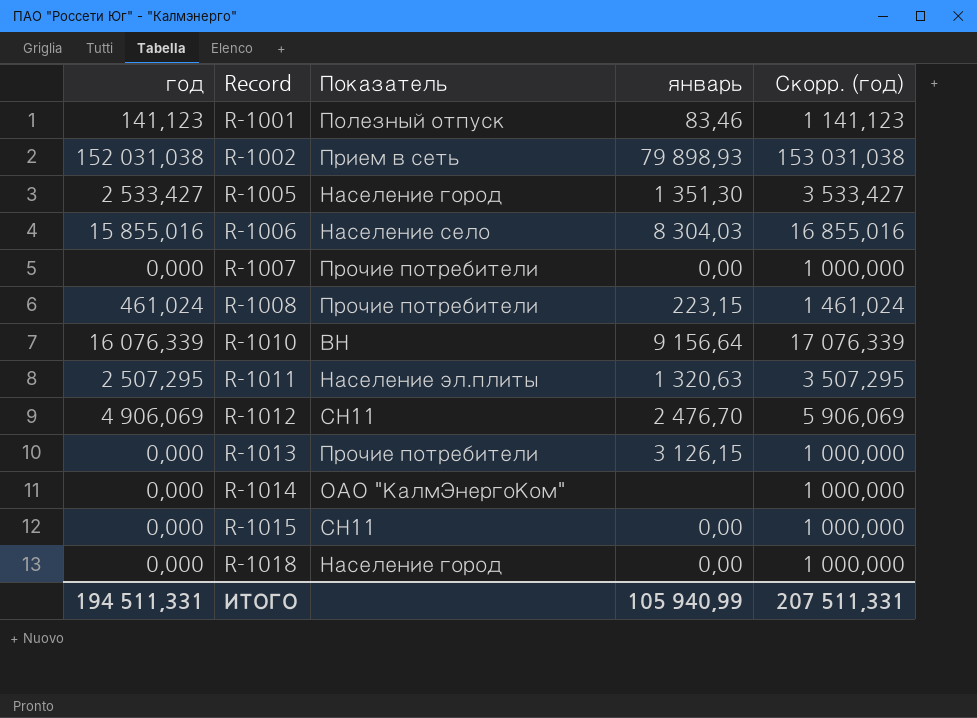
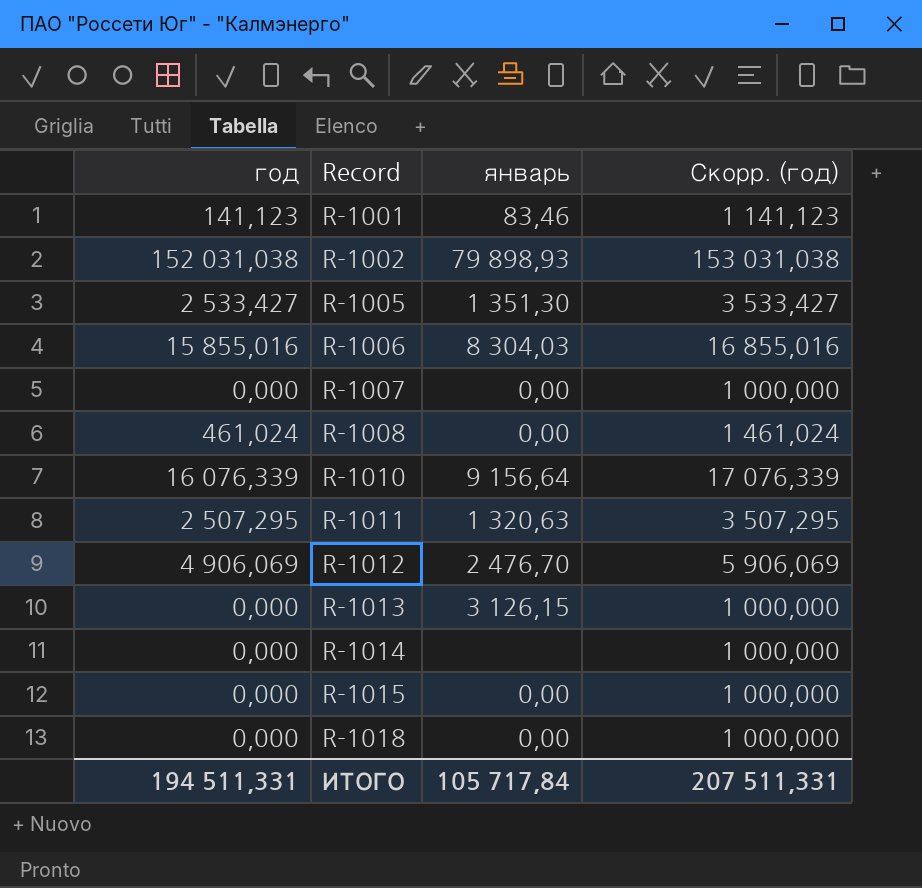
column Показатель | position: 3 -> none
R-1008 | январь: 223,15 -> 0,00
ИТОГО | январь: 105 940,99 -> 105 717,84

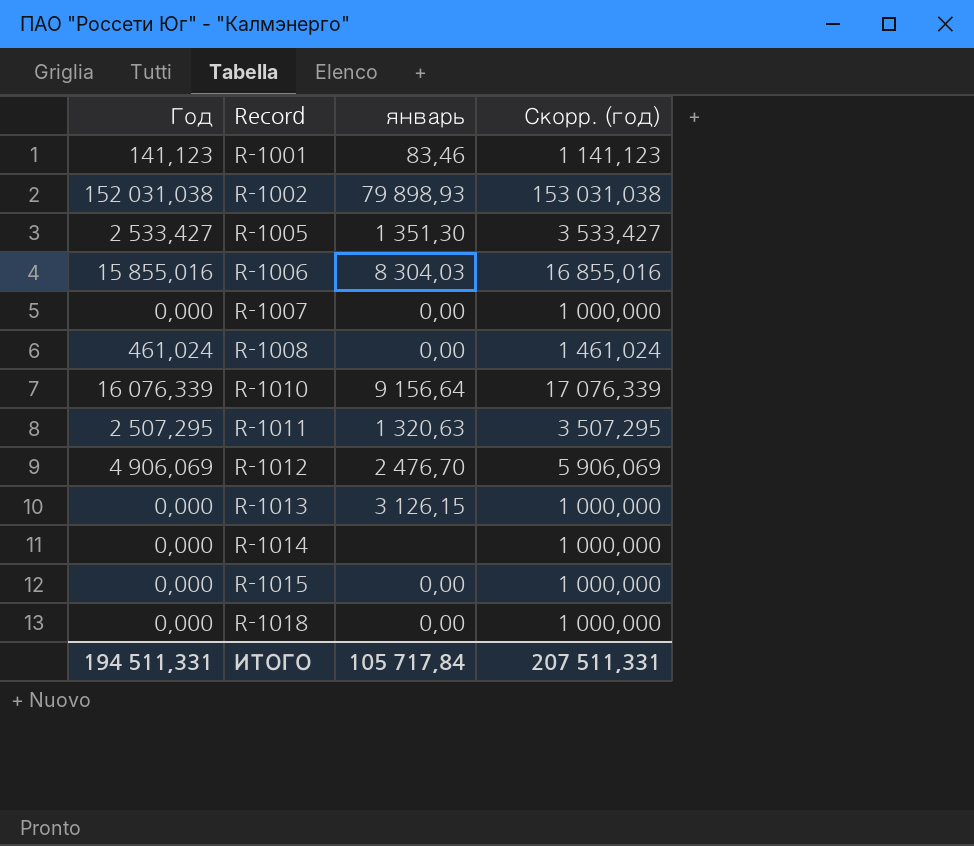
column name: год -> Год

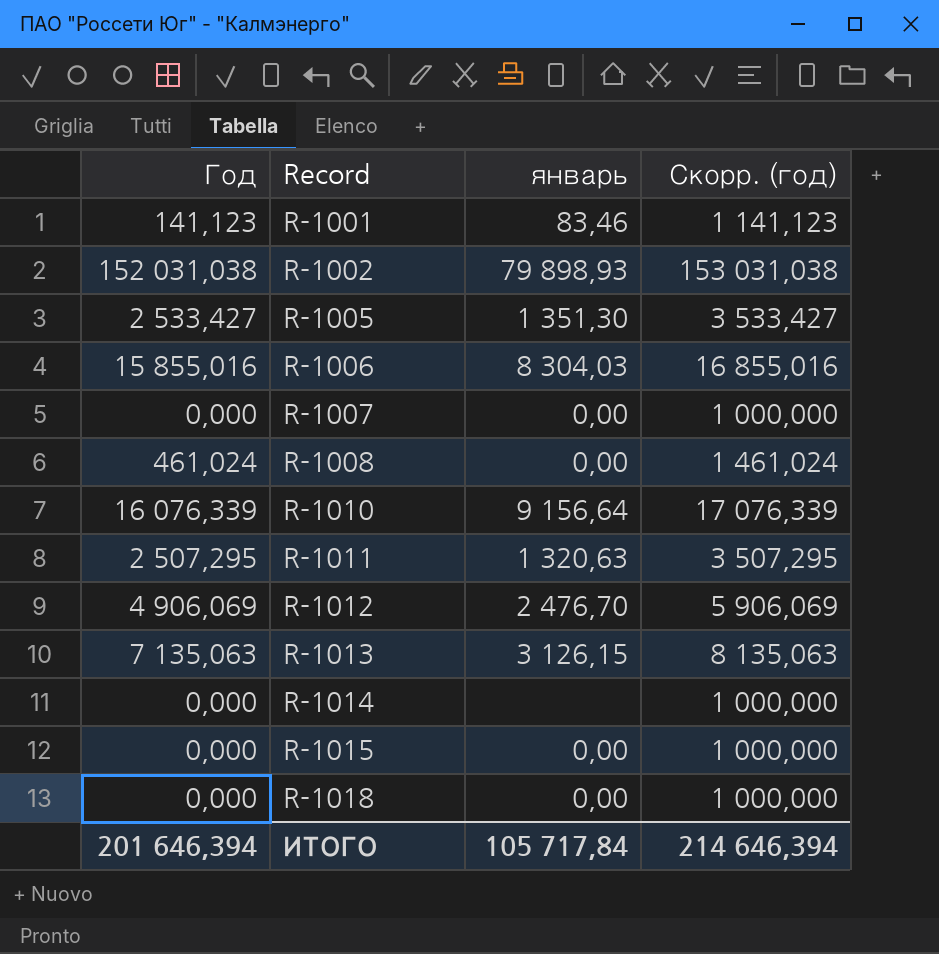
R-1013 | Год: 0,000 -> 7 135,063
R-1013 | Скорр. (год): 1 000,000 -> 8 135,063
ИТОГО | Год: 194 511,331 -> 201 646,394
ИТОГО | Скорр. (год): 207 511,331 -> 214 646,394

